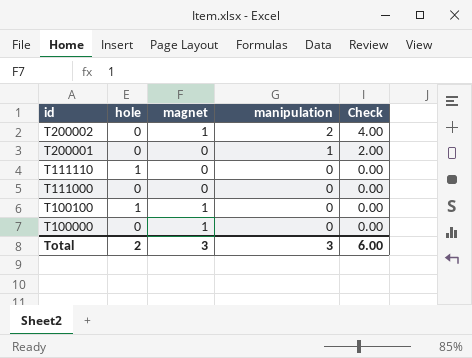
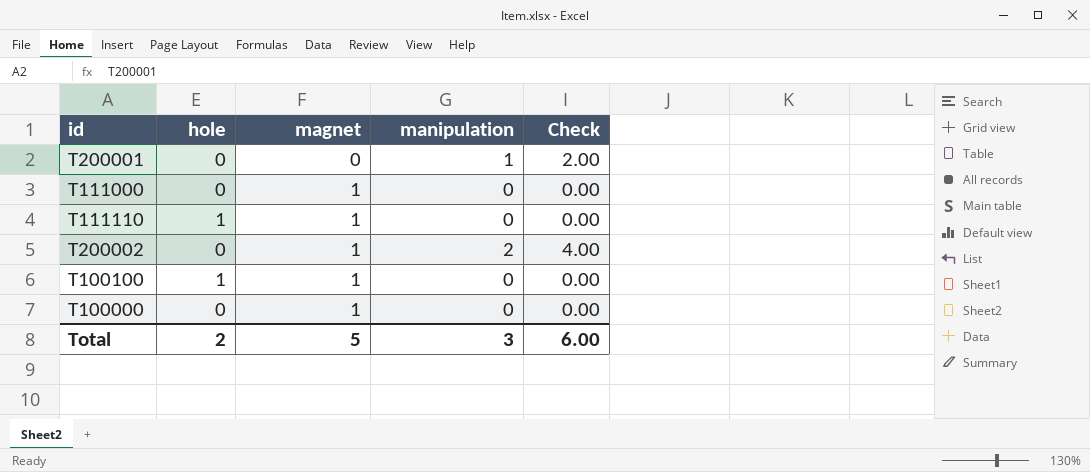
row order: id descending -> magnet ascending
T111000 | magnet: 0 -> 1
T111110 | magnet: 0 -> 1
Total | magnet: 3 -> 5

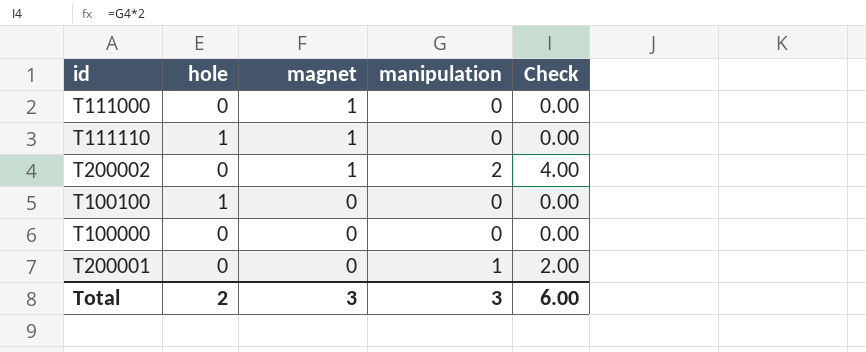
row order: magnet ascending -> magnet descending
T100100 | magnet: 1 -> 0
T100000 | magnet: 1 -> 0
Total | magnet: 5 -> 3

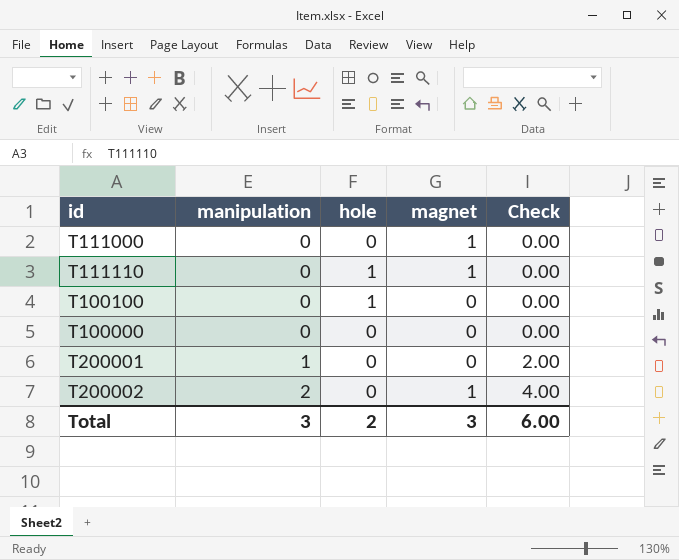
row order: magnet descending -> manipulation ascending
column manipulation | position: 4 -> 2

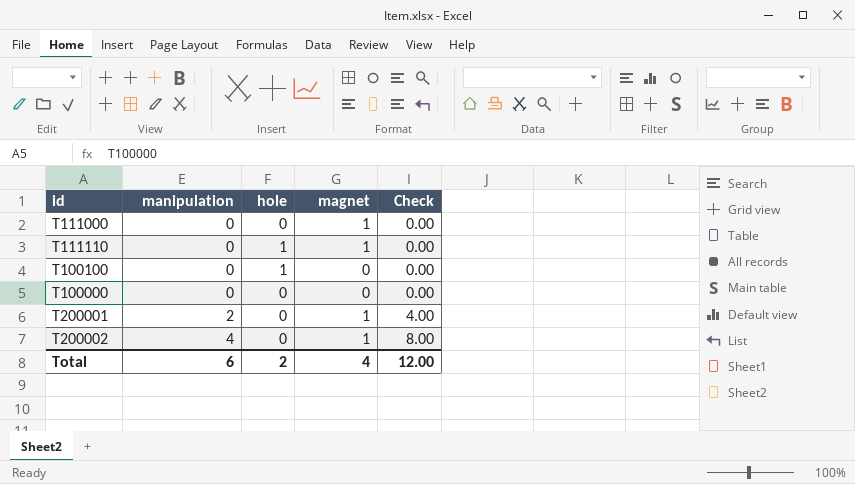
T200001 | manipulation: 1 -> 2
T200001 | magnet: 0 -> 1
T200001 | Check: 2.00 -> 4.00
T200002 | manipulation: 2 -> 4
T200002 | Check: 4.00 -> 8.00
Total | manipulation: 3 -> 6
Total | magnet: 3 -> 4
Total | Check: 6.00 -> 12.00

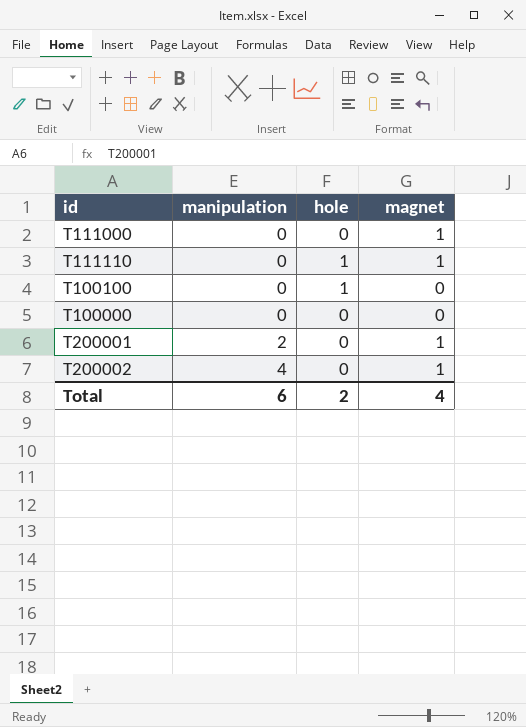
column Check | formula: [manipulation] * 2 -> none

